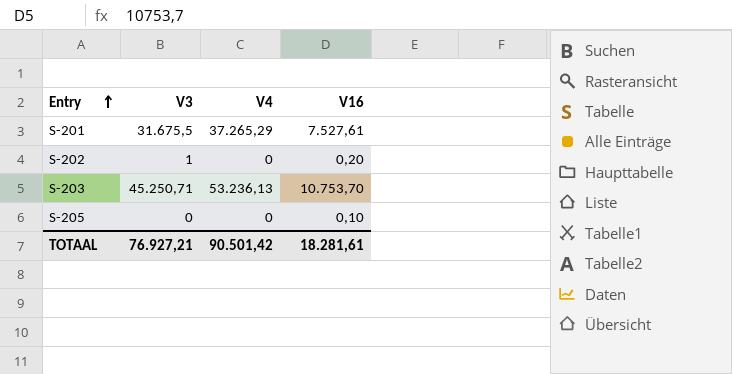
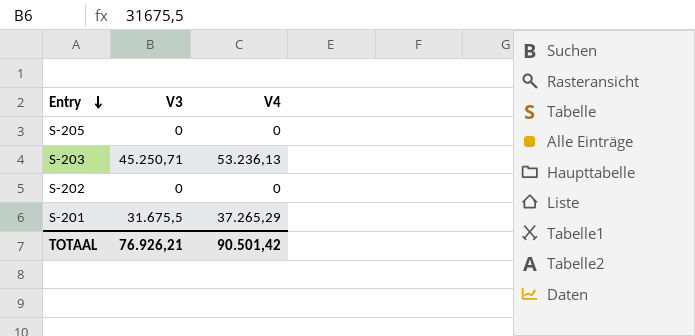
row order: Entry ascending -> Entry descending
column V16 | position: 4 -> none
S-202 | V3: 1 -> 0
TOTAAL | V3: 76.927,21 -> 76.926,21

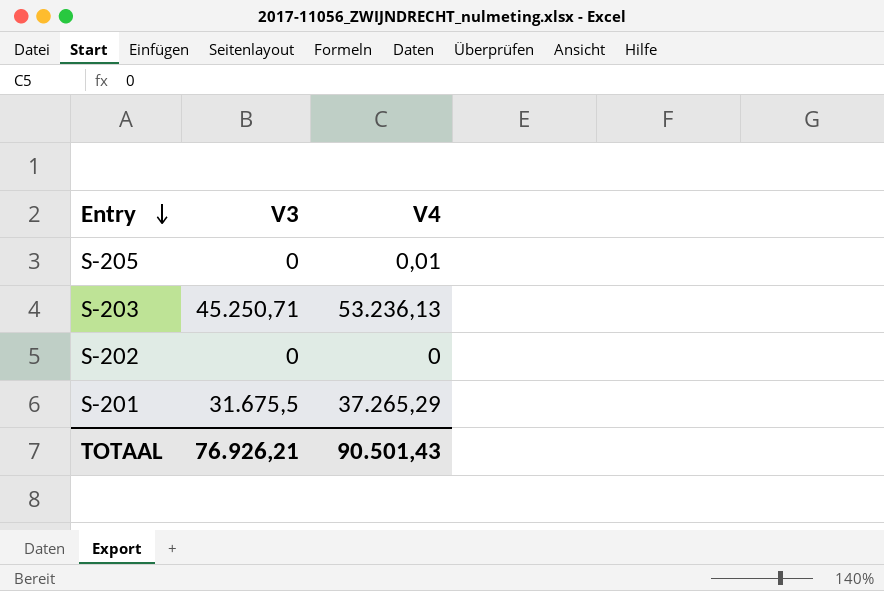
S-205 | V4: 0 -> 0,01
TOTAAL | V4: 90.501,42 -> 90.501,43

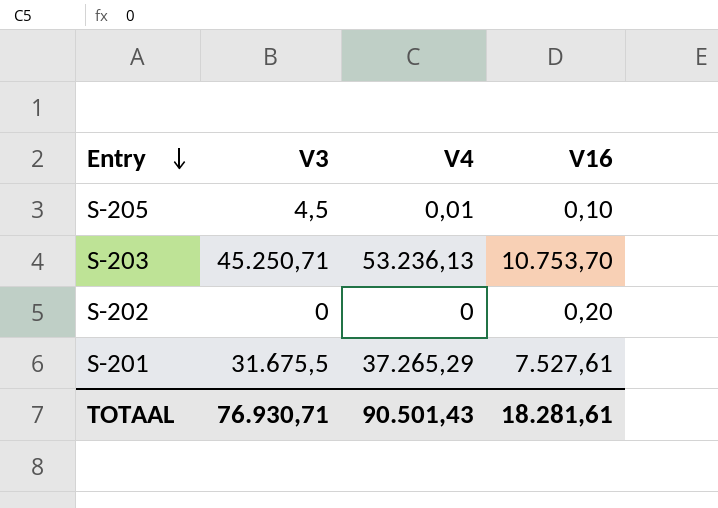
column V16 | position: none -> 4
S-205 | V3: 0 -> 4,5
TOTAAL | V3: 76.926,21 -> 76.930,71

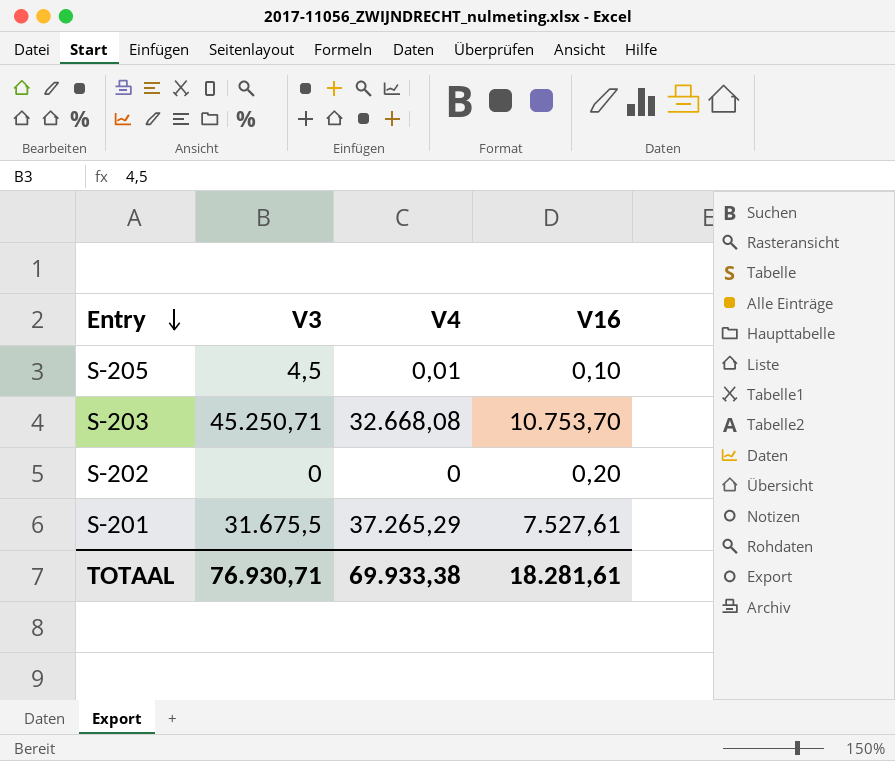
S-203 | V4: 53.236,13 -> 32.668,08
TOTAAL | V4: 90.501,43 -> 69.933,38

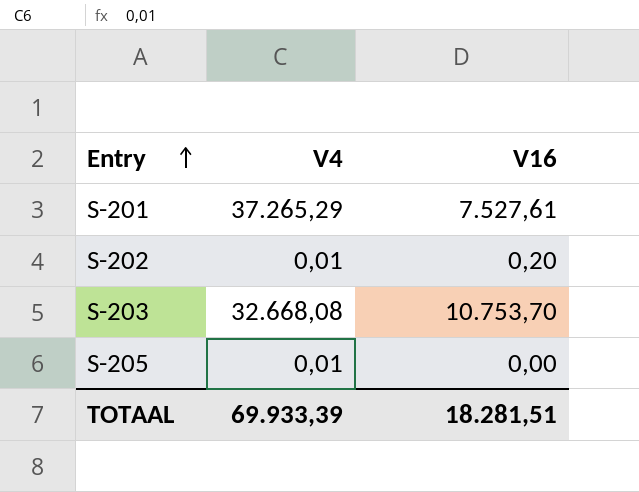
row order: Entry descending -> Entry ascending
column V3 | position: 2 -> none
S-202 | V4: 0 -> 0,01
S-205 | V16: 0,10 -> 0,00
TOTAAL | V4: 69.933,38 -> 69.933,39
TOTAAL | V16: 18.281,61 -> 18.281,51

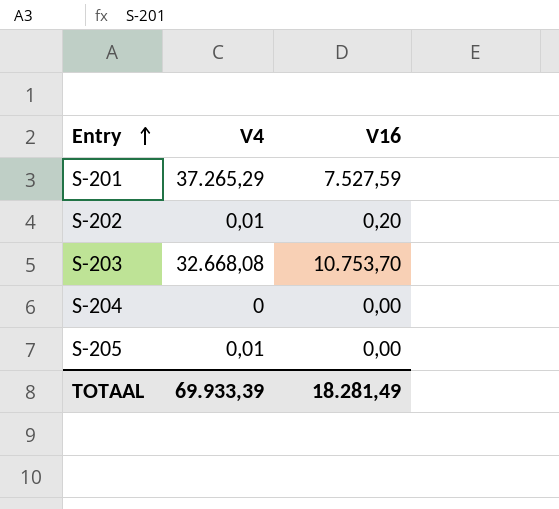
S-201 | V16: 7.527,61 -> 7.527,59
row S-204: none -> 0 | 0,00
TOTAAL | V16: 18.281,51 -> 18.281,49

